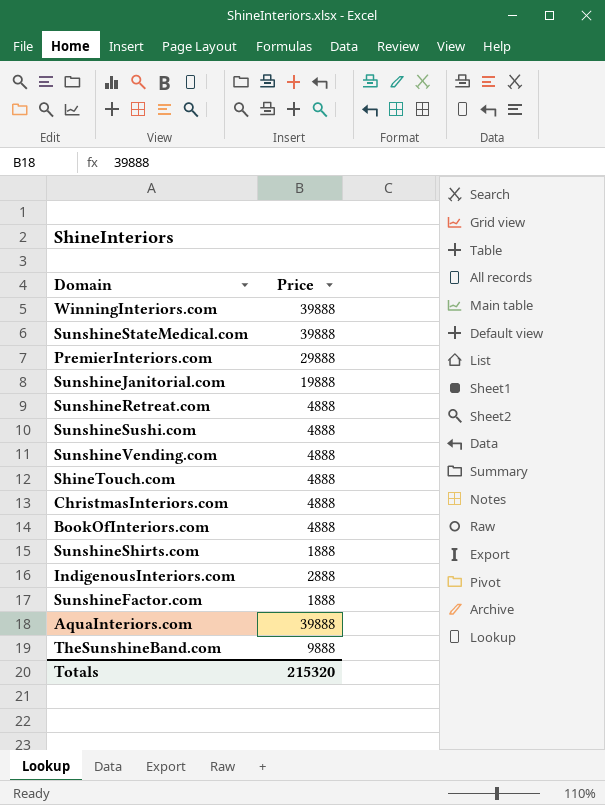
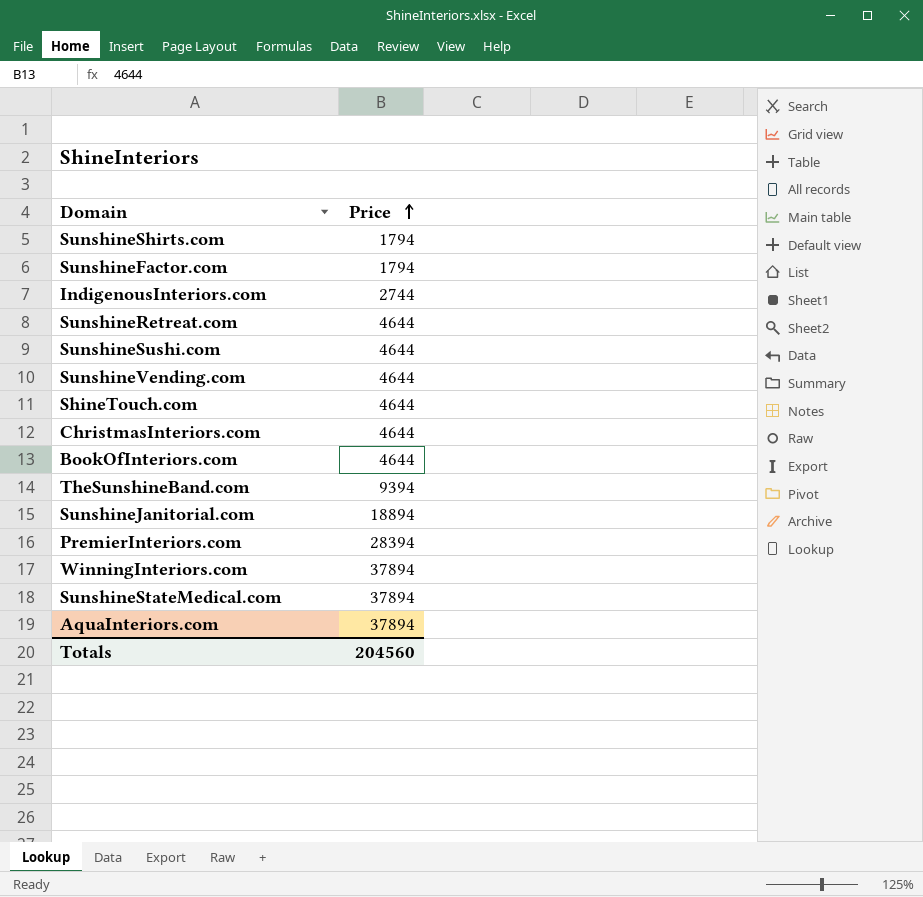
row order: none -> Price ascending
SunshineShirts.com | Price: 1888 -> 1794
SunshineFactor.com | Price: 1888 -> 1794
IndigenousInteriors.com | Price: 2888 -> 2744
SunshineRetreat.com | Price: 4888 -> 4644
SunshineSushi.com | Price: 4888 -> 4644
SunshineVending.com | Price: 4888 -> 4644
ShineTouch.com | Price: 4888 -> 4644
ChristmasInteriors.com | Price: 4888 -> 4644
BookOfInteriors.com | Price: 4888 -> 4644
TheSunshineBand.com | Price: 9888 -> 9394
SunshineJanitorial.com | Price: 19888 -> 18894
PremierInteriors.com | Price: 29888 -> 28394
WinningInteriors.com | Price: 39888 -> 37894
SunshineStateMedical.com | Price: 39888 -> 37894
AquaInteriors.com | Price: 39888 -> 37894
Totals | Price: 215320 -> 204560

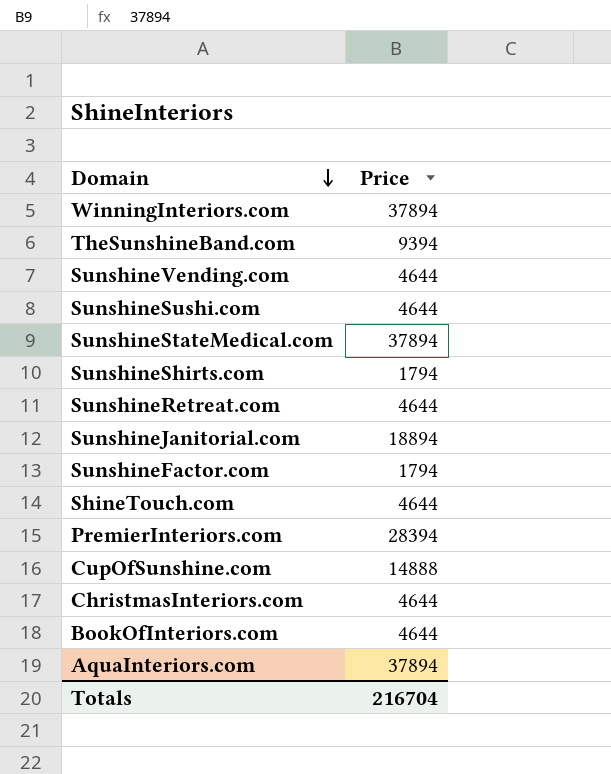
row order: Price ascending -> Domain descending
row IndigenousInteriors.com: 2744 -> none
row CupOfSunshine.com: none -> 14888
Totals | Price: 204560 -> 216704

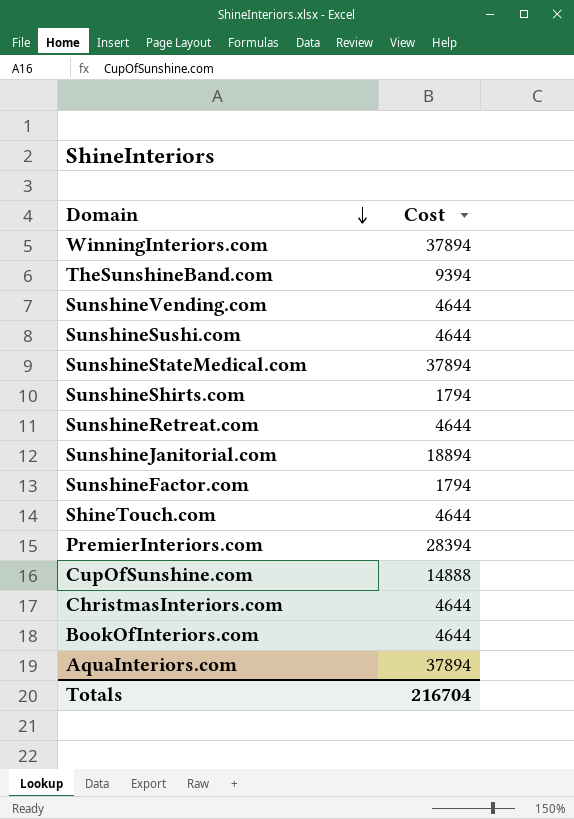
column name: Price -> Cost

